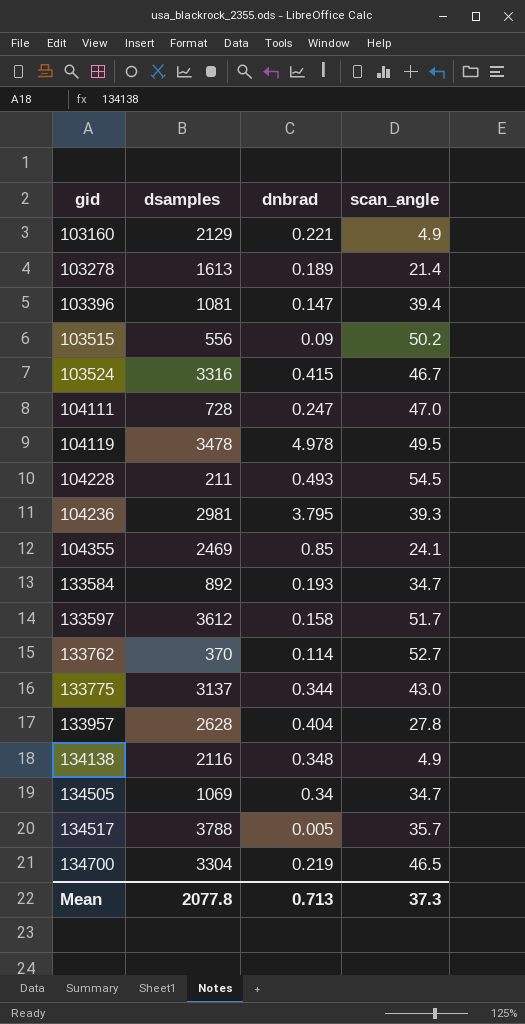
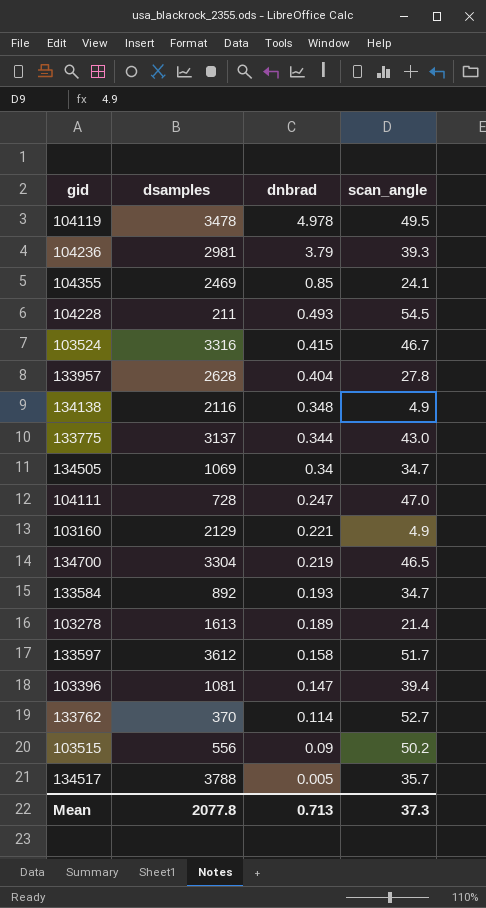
row order: gid ascending -> dnbrad descending
104236 | dnbrad: 3.795 -> 3.79

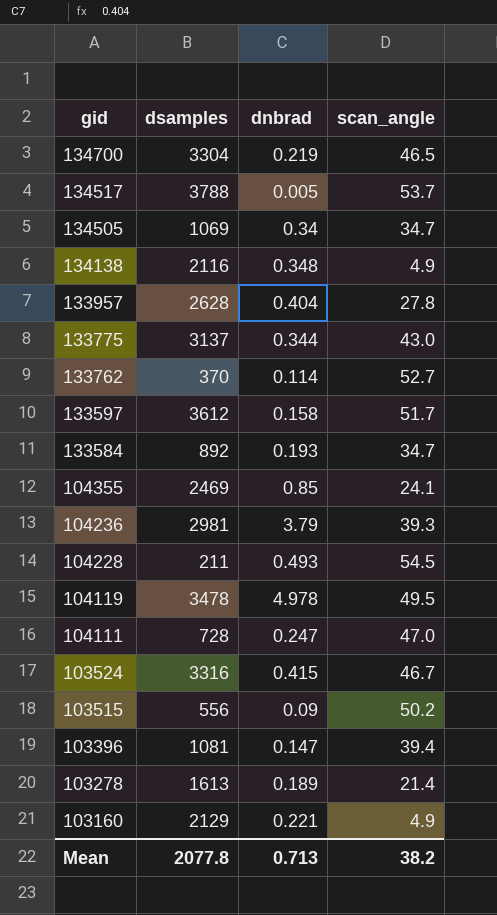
row order: dnbrad descending -> gid descending
134517 | scan_angle: 35.7 -> 53.7
Mean | scan_angle: 37.3 -> 38.2

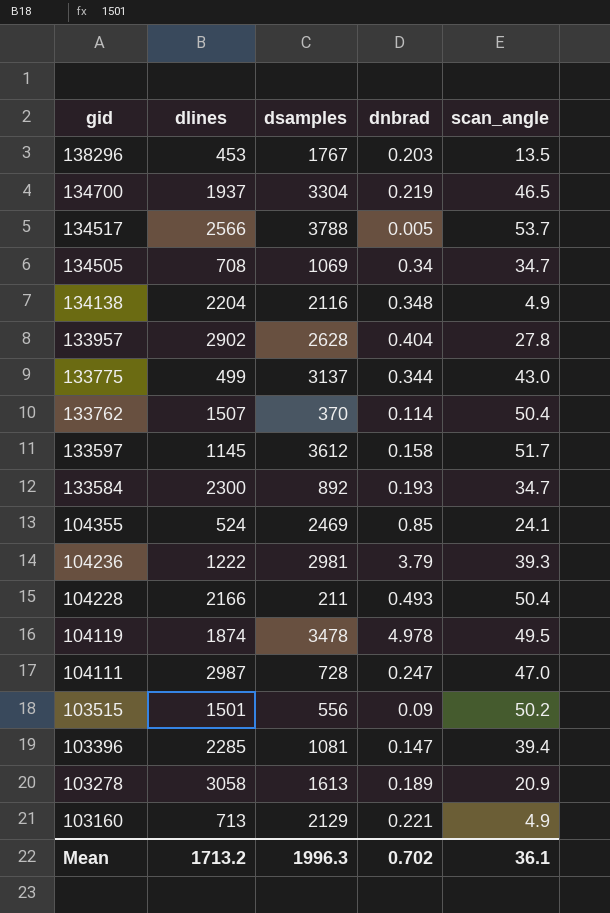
column dlines | position: none -> 2
row 103524: 3316 | 0.415 | 46.7 -> none
row 138296: none -> 453 | 1767 | 0.203 | 13.5
133762 | scan_angle: 52.7 -> 50.4
104228 | scan_angle: 54.5 -> 50.4
103278 | scan_angle: 21.4 -> 20.9
Mean | dsamples: 2077.8 -> 1996.3
Mean | dnbrad: 0.713 -> 0.702
Mean | scan_angle: 38.2 -> 36.1

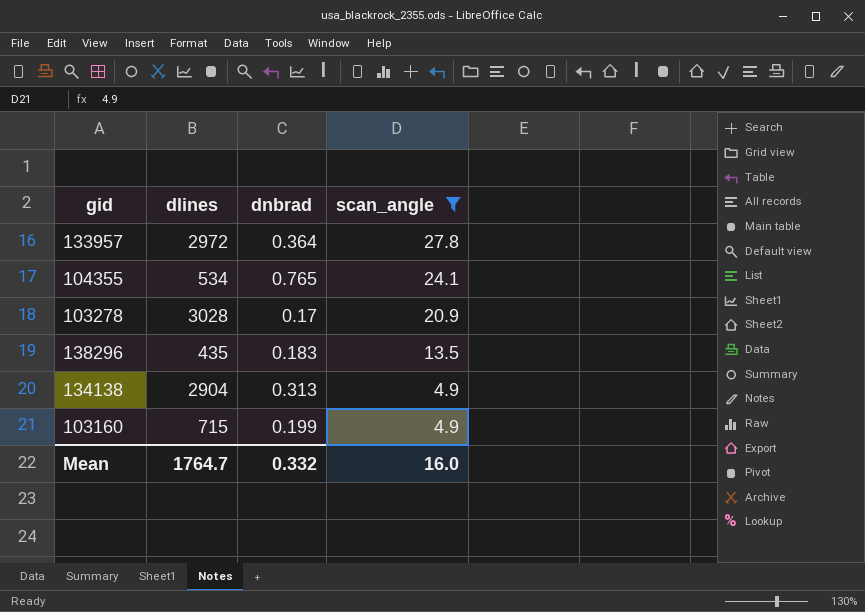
filter: none -> scan_angle <= 27.8
row order: gid descending -> scan_angle descending
column dsamples | position: 3 -> none
133957 | dlines: 2902 -> 2972
133957 | dnbrad: 0.404 -> 0.364
104355 | dlines: 524 -> 534
104355 | dnbrad: 0.85 -> 0.765
103278 | dlines: 3058 -> 3028
103278 | dnbrad: 0.189 -> 0.17
138296 | dlines: 453 -> 435
138296 | dnbrad: 0.203 -> 0.183
134138 | dlines: 2204 -> 2904
134138 | dnbrad: 0.348 -> 0.313
103160 | dlines: 713 -> 715
103160 | dnbrad: 0.221 -> 0.199
Mean | dlines: 1713.2 -> 1764.7
Mean | dnbrad: 0.702 -> 0.332
Mean | scan_angle: 36.1 -> 16.0

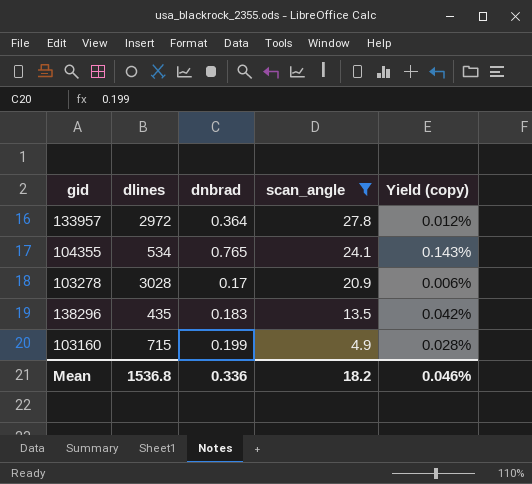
column Yield (copy) | formula: none -> [dnbrad] / [dlines]
row 134138: 2904 | 0.313 | 4.9 -> none
Mean | dlines: 1764.7 -> 1536.8
Mean | dnbrad: 0.332 -> 0.336
Mean | scan_angle: 16.0 -> 18.2

